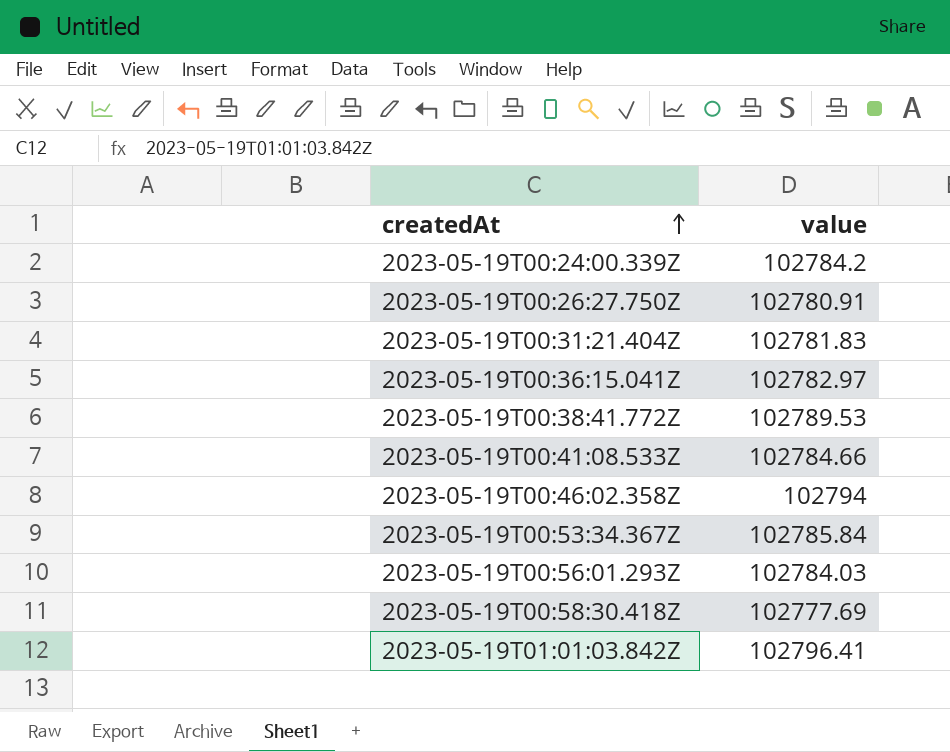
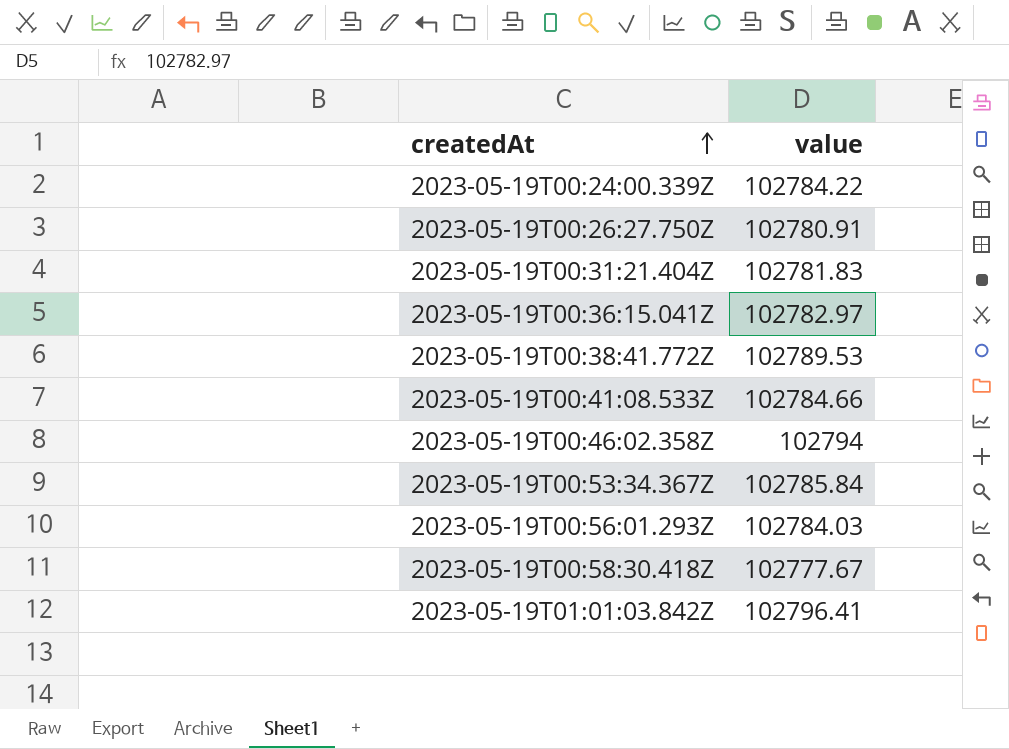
2023-05-19T00:24:00.339Z | value: 102784.2 -> 102784.22
2023-05-19T00:58:30.418Z | value: 102777.69 -> 102777.67

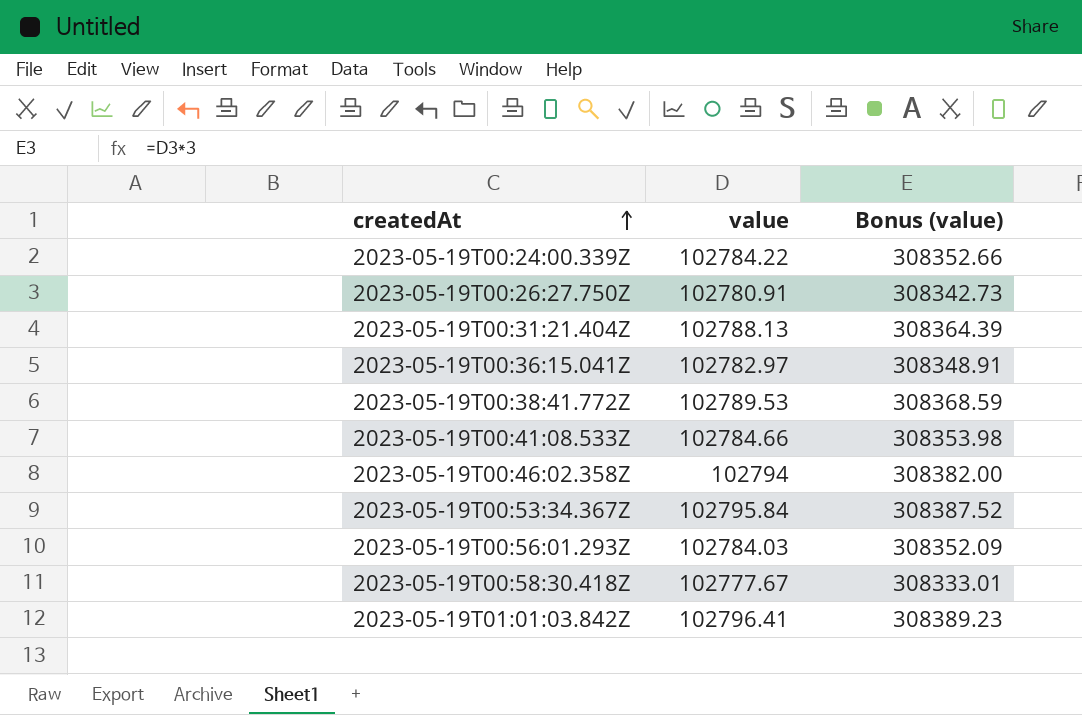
column Bonus (value) | formula: none -> [value] * 3
2023-05-19T00:31:21.404Z | value: 102781.83 -> 102788.13
2023-05-19T00:53:34.367Z | value: 102785.84 -> 102795.84

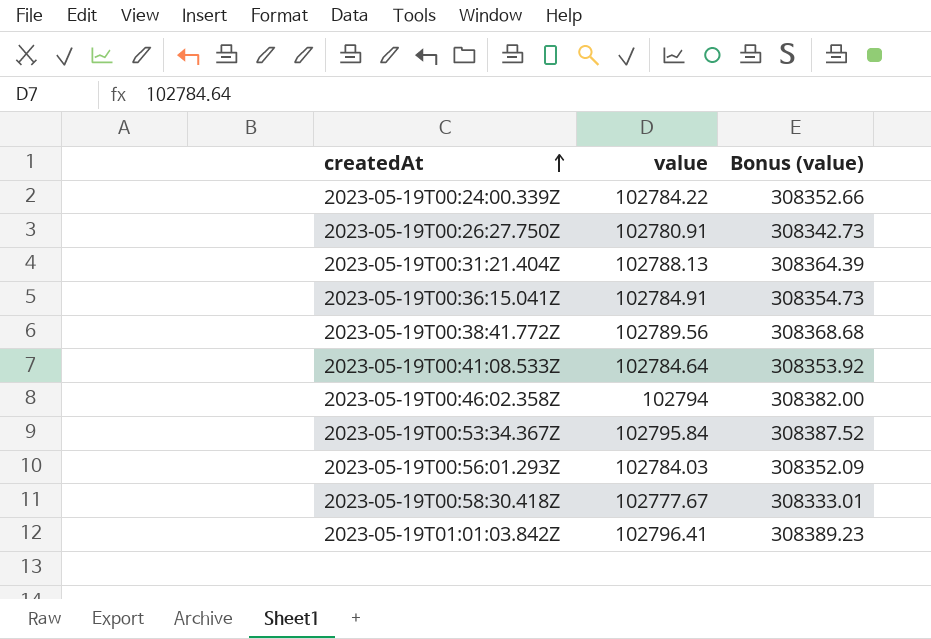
2023-05-19T00:36:15.041Z | value: 102782.97 -> 102784.91
2023-05-19T00:36:15.041Z | Bonus (value): 308348.91 -> 308354.73
2023-05-19T00:38:41.772Z | value: 102789.53 -> 102789.56
2023-05-19T00:38:41.772Z | Bonus (value): 308368.59 -> 308368.68
2023-05-19T00:41:08.533Z | value: 102784.66 -> 102784.64
2023-05-19T00:41:08.533Z | Bonus (value): 308353.98 -> 308353.92

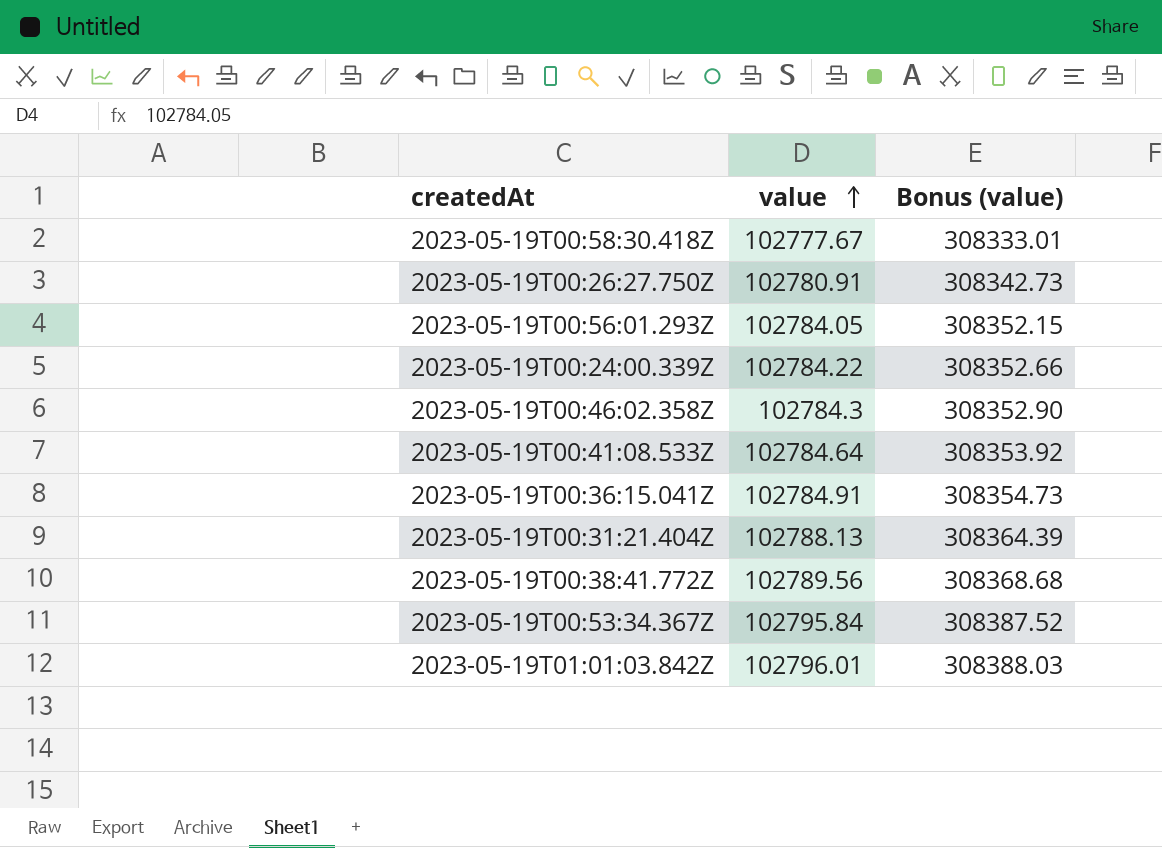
row order: createdAt ascending -> value ascending
2023-05-19T00:56:01.293Z | value: 102784.03 -> 102784.05
2023-05-19T00:56:01.293Z | Bonus (value): 308352.09 -> 308352.15
2023-05-19T00:46:02.358Z | value: 102794 -> 102784.3
2023-05-19T00:46:02.358Z | Bonus (value): 308382.00 -> 308352.90
2023-05-19T01:01:03.842Z | value: 102796.41 -> 102796.01
2023-05-19T01:01:03.842Z | Bonus (value): 308389.23 -> 308388.03

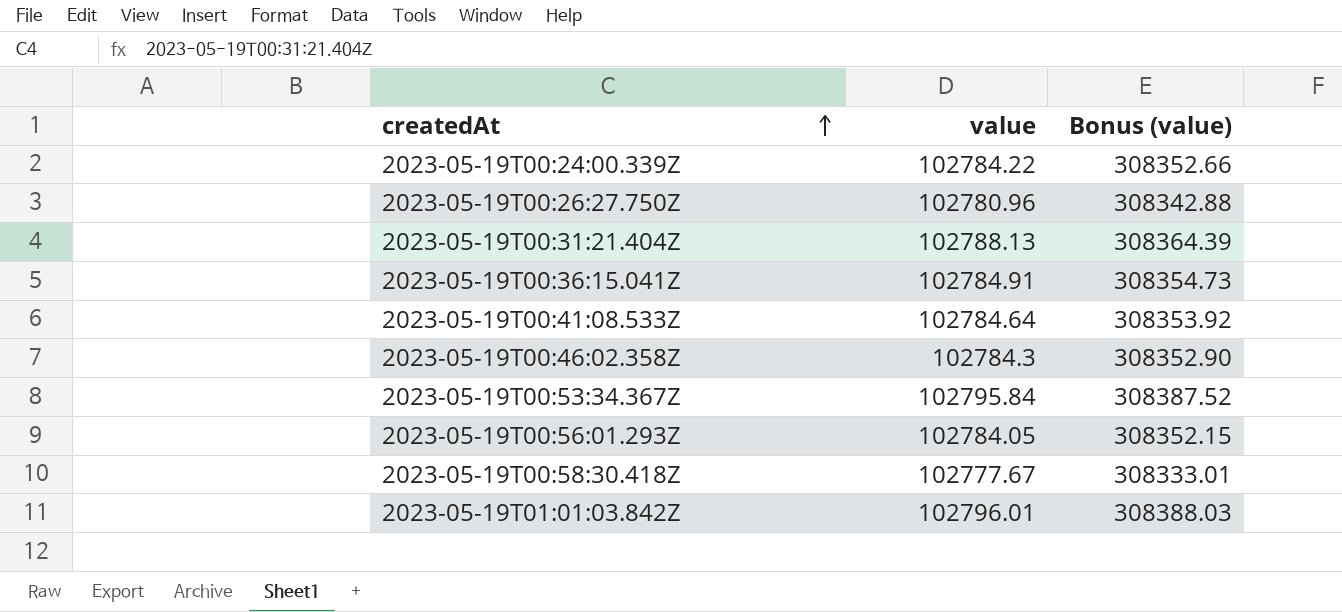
row order: value ascending -> createdAt ascending
row 2023-05-19T00:38:41.772Z: 102789.56 | 308368.68 -> none
2023-05-19T00:26:27.750Z | value: 102780.91 -> 102780.96
2023-05-19T00:26:27.750Z | Bonus (value): 308342.73 -> 308342.88

